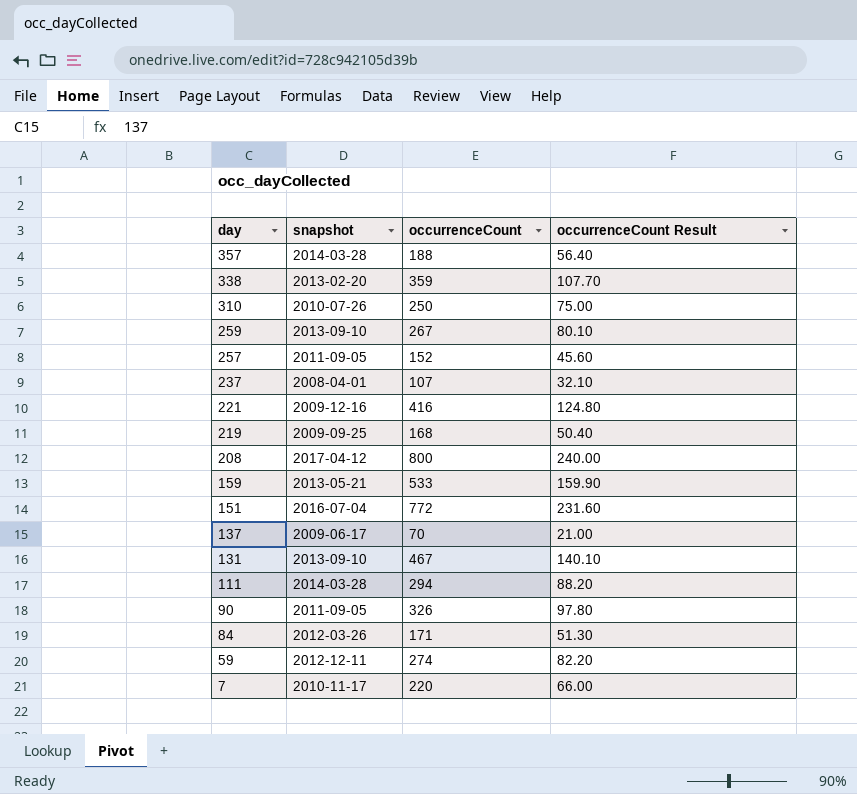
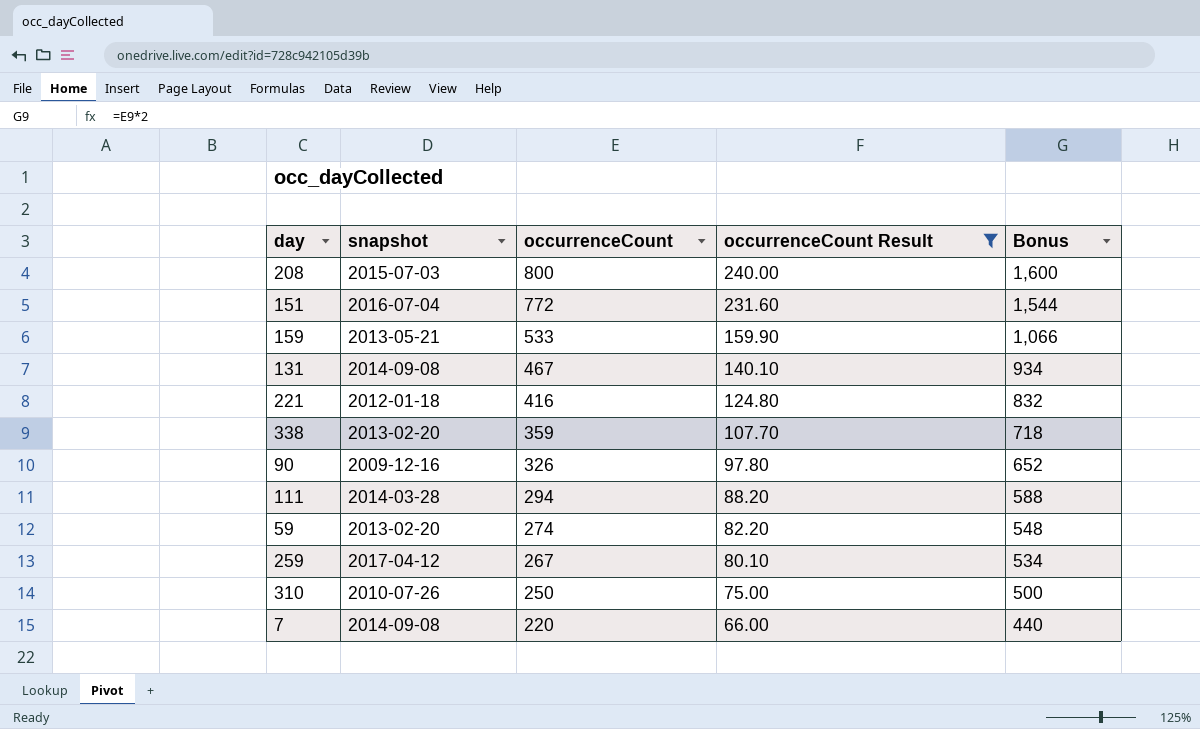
filter: none -> occurrenceCount Result >= 66.00
row order: day descending -> occurrenceCount descending
column Bonus | formula: none -> [occurrenceCount] * 2
208 | snapshot: 2017-04-12 -> 2015-07-03
131 | snapshot: 2013-09-10 -> 2014-09-08
221 | snapshot: 2009-12-16 -> 2012-01-18
90 | snapshot: 2011-09-05 -> 2009-12-16
59 | snapshot: 2012-12-11 -> 2013-02-20
259 | snapshot: 2013-09-10 -> 2017-04-12
7 | snapshot: 2010-11-17 -> 2014-09-08

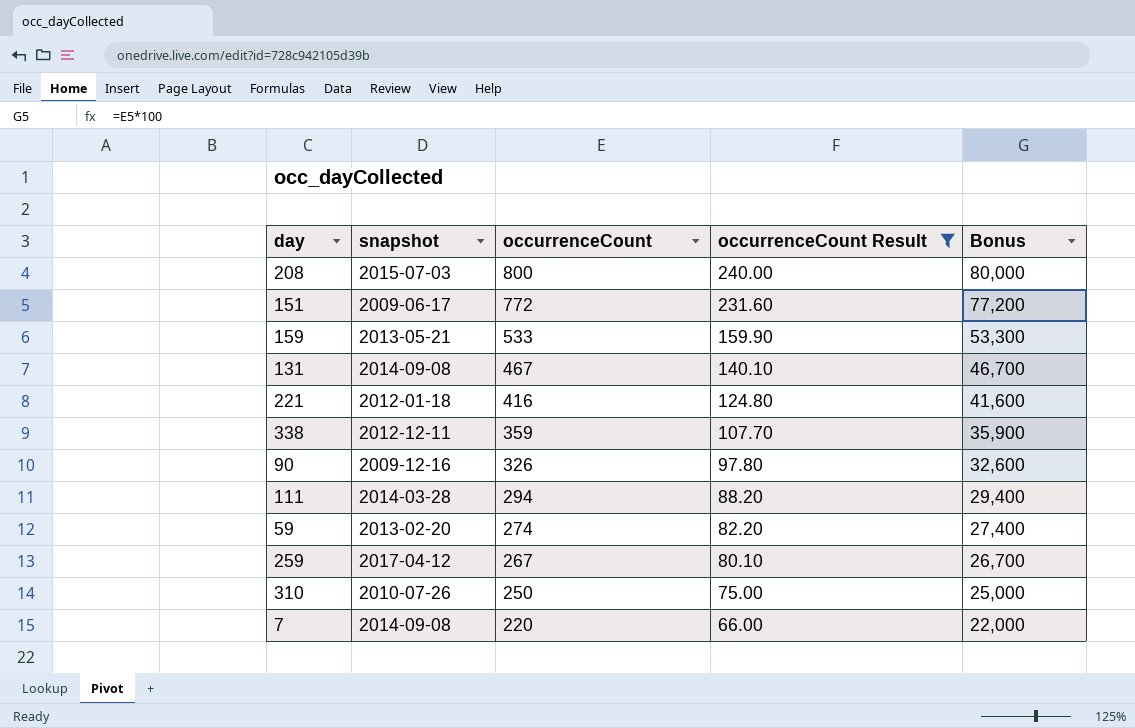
column Bonus | formula: [occurrenceCount] * 2 -> [occurrenceCount] * 100
151 | snapshot: 2016-07-04 -> 2009-06-17
338 | snapshot: 2013-02-20 -> 2012-12-11

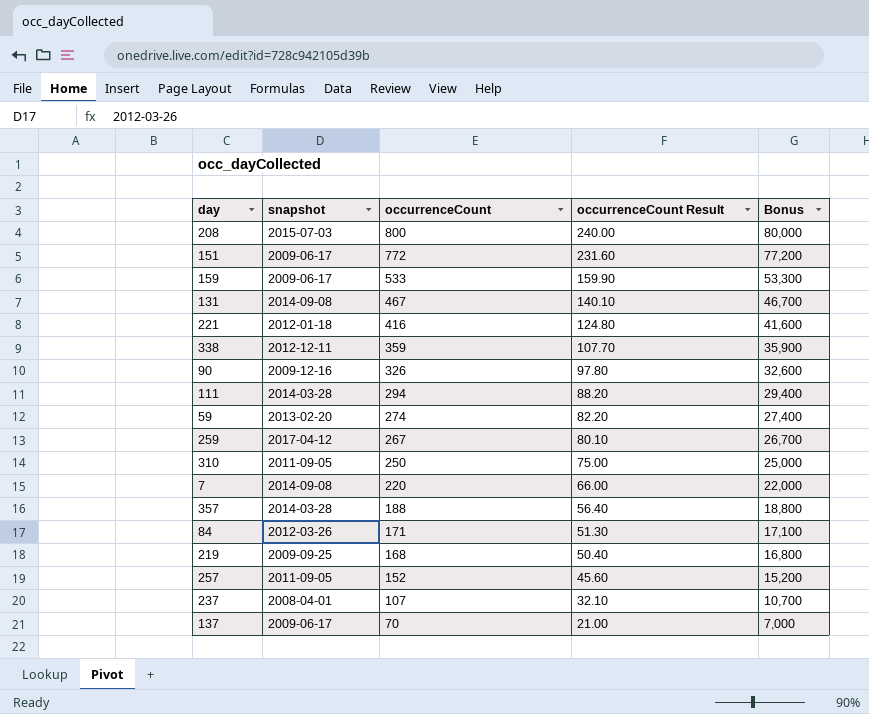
filter: occurrenceCount Result >= 66.00 -> none
159 | snapshot: 2013-05-21 -> 2009-06-17
310 | snapshot: 2010-07-26 -> 2011-09-05

